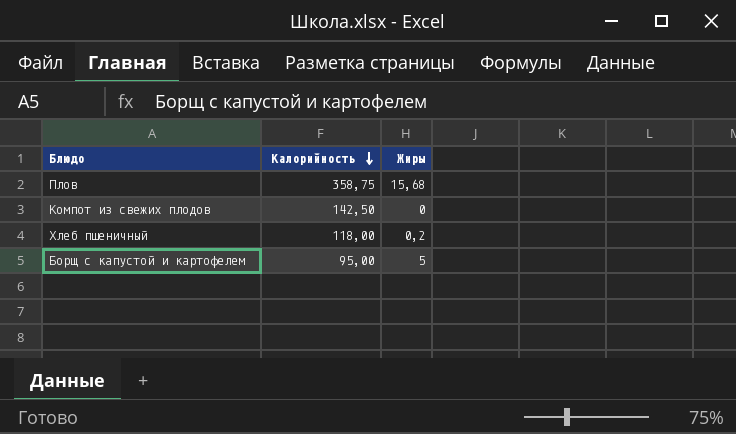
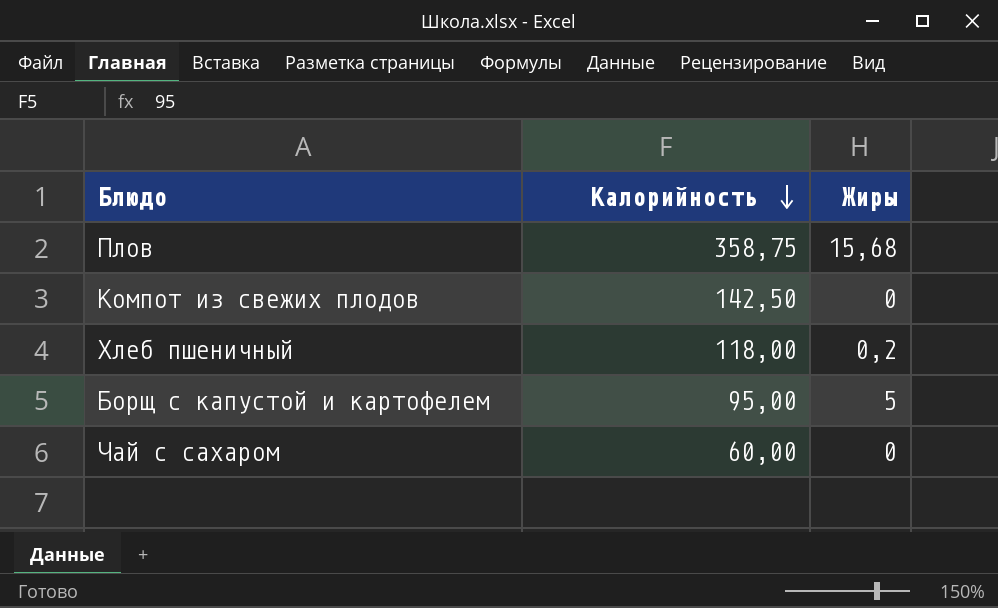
row Чай с сахаром: none -> 60,00 | 0

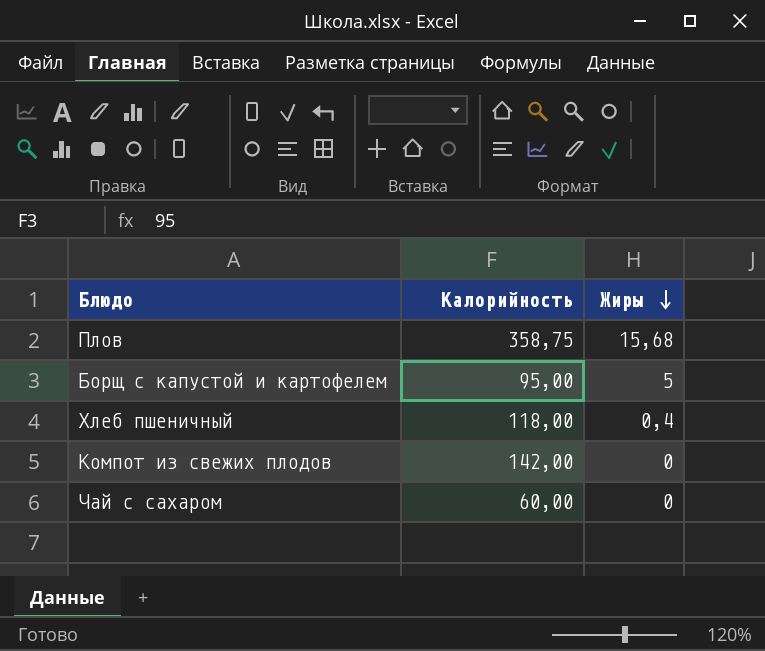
row order: Калорийность descending -> Жиры descending
Хлеб пшеничный | Жиры: 0,2 -> 0,4
Компот из свежих плодов | Калорийность: 142,50 -> 142,00

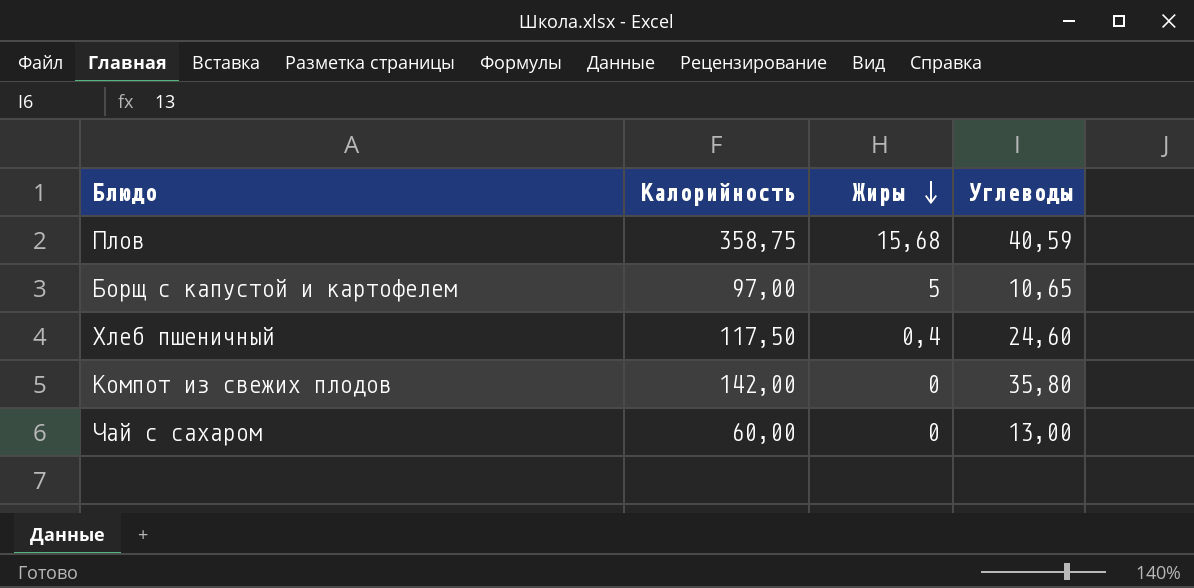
column Углеводы | position: none -> 4
Борщ с капустой и картофелем | Калорийность: 95,00 -> 97,00
Хлеб пшеничный | Калорийность: 118,00 -> 117,50

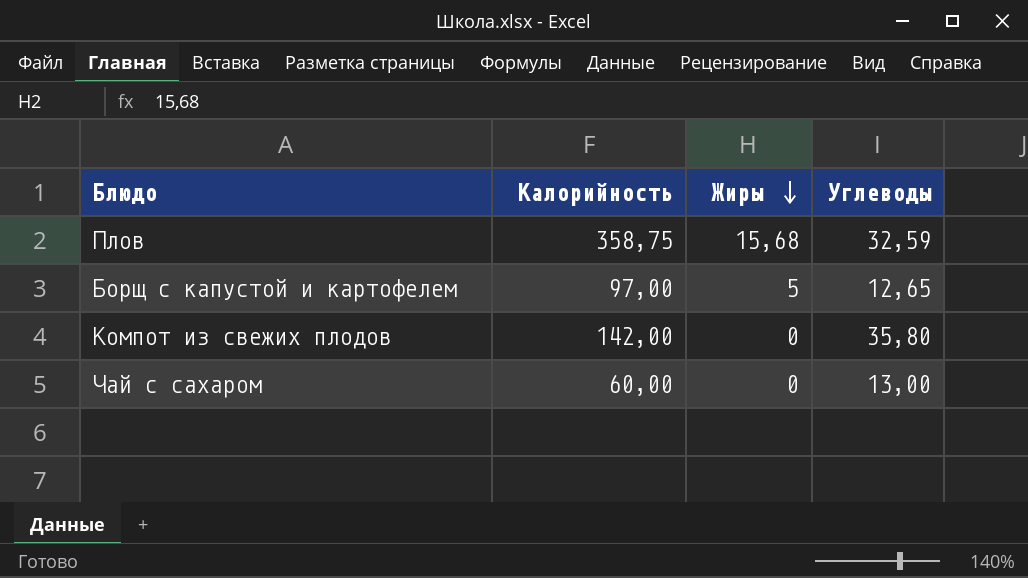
row Хлеб пшеничный: 117,50 | 0,4 | 24,60 -> none
Плов | Углеводы: 40,59 -> 32,59
Борщ с капустой и картофелем | Углеводы: 10,65 -> 12,65

